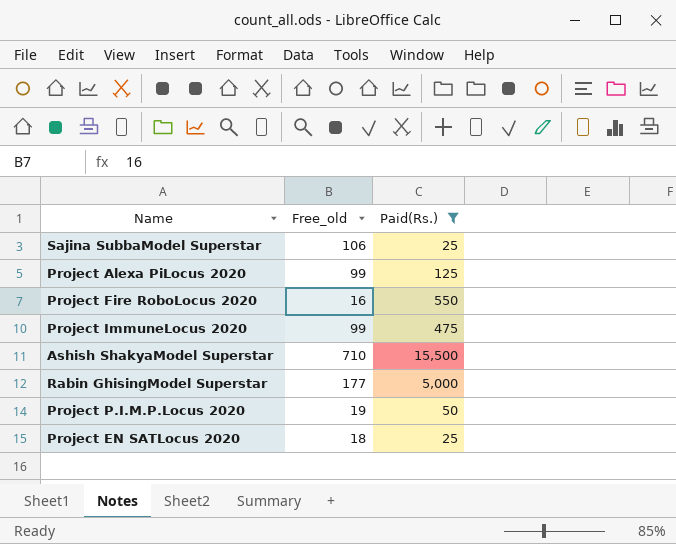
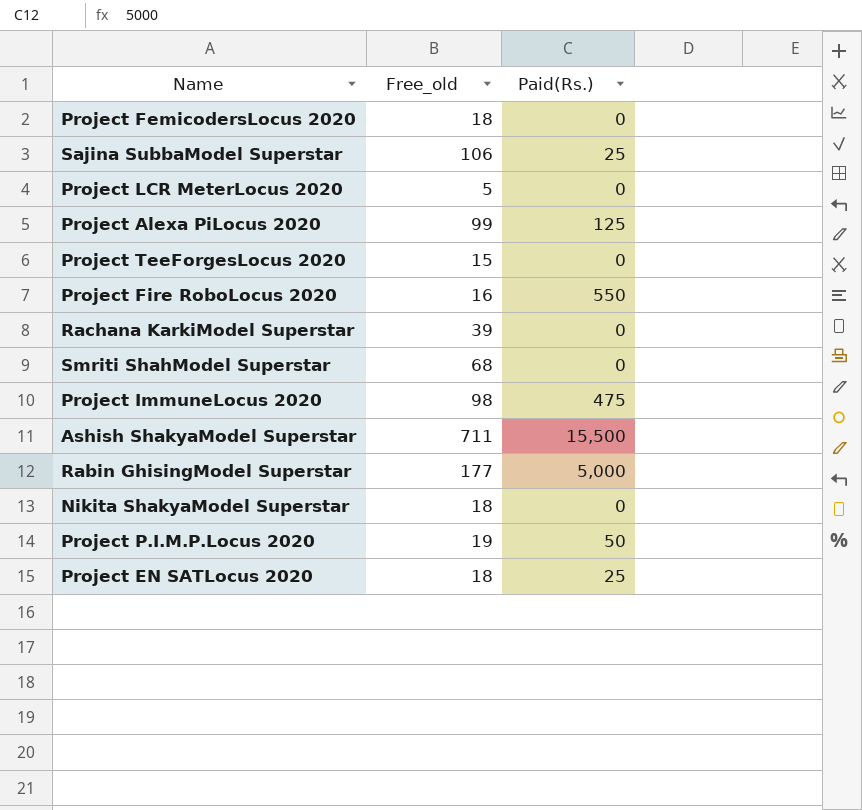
filter: Paid(Rs.) != 0 -> none
Project ImmuneLocus 2020 | Free_old: 99 -> 98
Ashish ShakyaModel Superstar | Free_old: 710 -> 711

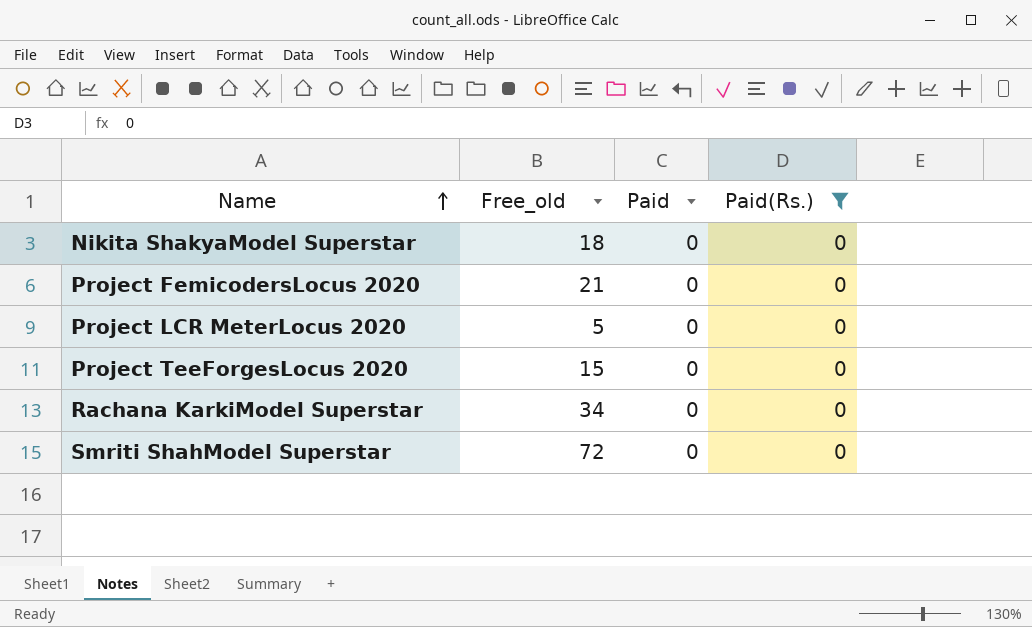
filter: none -> Paid(Rs.) = 0
row order: none -> Name ascending
column Paid | position: none -> 3
Project FemicodersLocus 2020 | Free_old: 18 -> 21
Rachana KarkiModel Superstar | Free_old: 39 -> 34
Smriti ShahModel Superstar | Free_old: 68 -> 72

